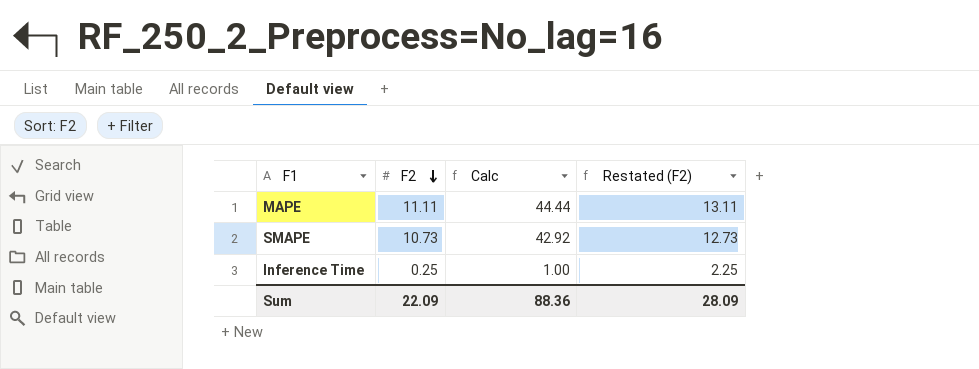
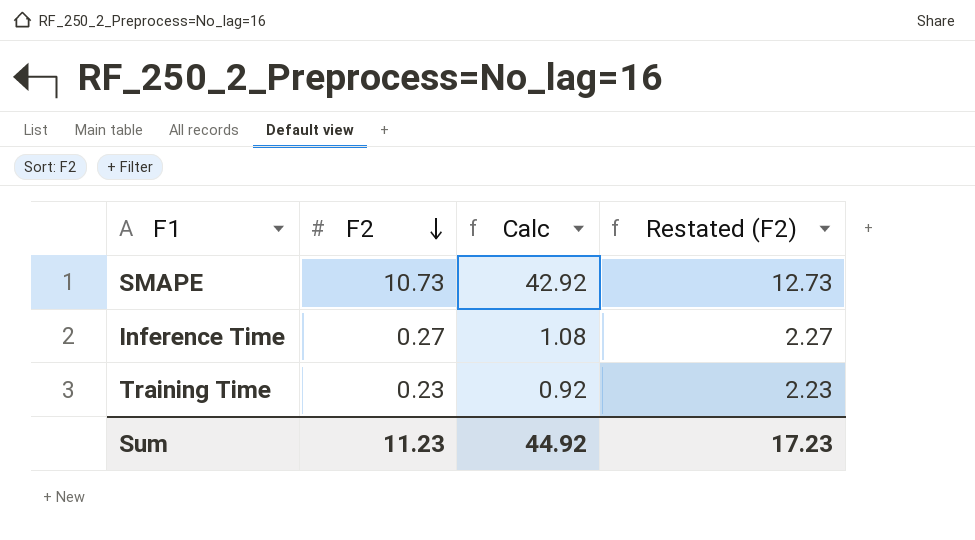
row MAPE: 11.11 | 44.44 | 13.11 -> none
Inference Time | F2: 0.25 -> 0.27
Inference Time | Calc: 1.00 -> 1.08
Inference Time | Restated (F2): 2.25 -> 2.27
row Training Time: none -> 0.23 | 0.92 | 2.23
Sum | F2: 22.09 -> 11.23
Sum | Calc: 88.36 -> 44.92
Sum | Restated (F2): 28.09 -> 17.23

